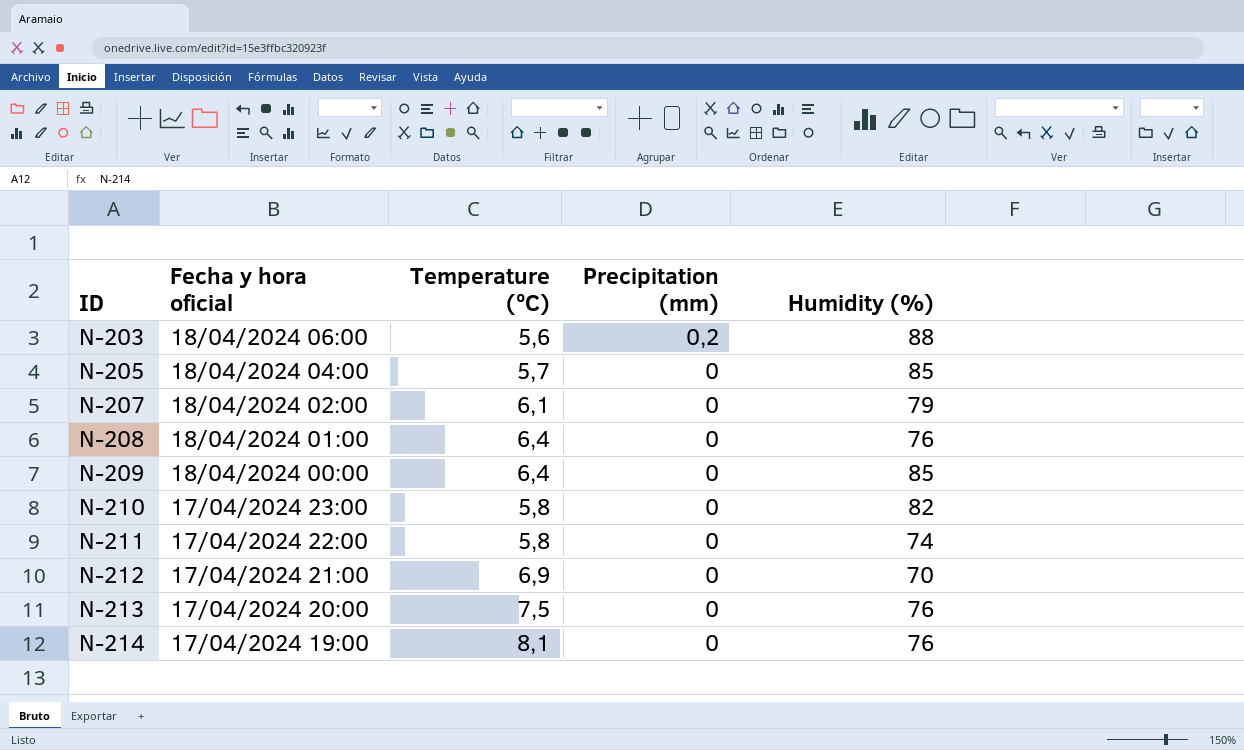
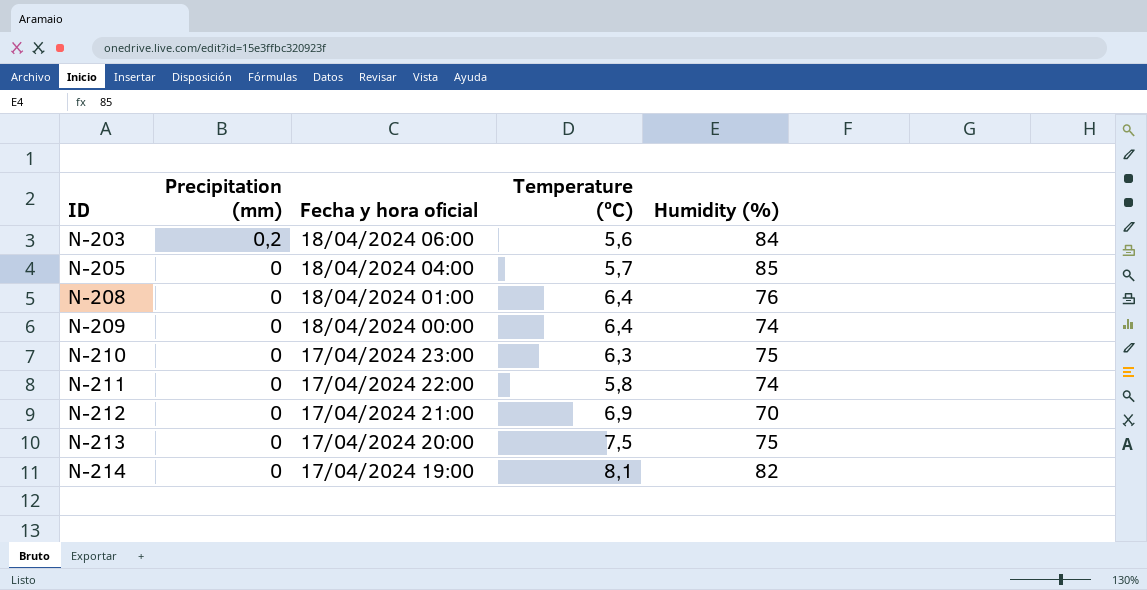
column Precipitation (mm) | position: 4 -> 2
row N-207: 18/04/2024 02:00 | 6,1 | 0 | 79 -> none
N-203 | Humidity (%): 88 -> 84
N-209 | Humidity (%): 85 -> 74
N-210 | Temperature (ºC): 5,8 -> 6,3
N-210 | Humidity (%): 82 -> 75
N-213 | Humidity (%): 76 -> 75
N-214 | Humidity (%): 76 -> 82

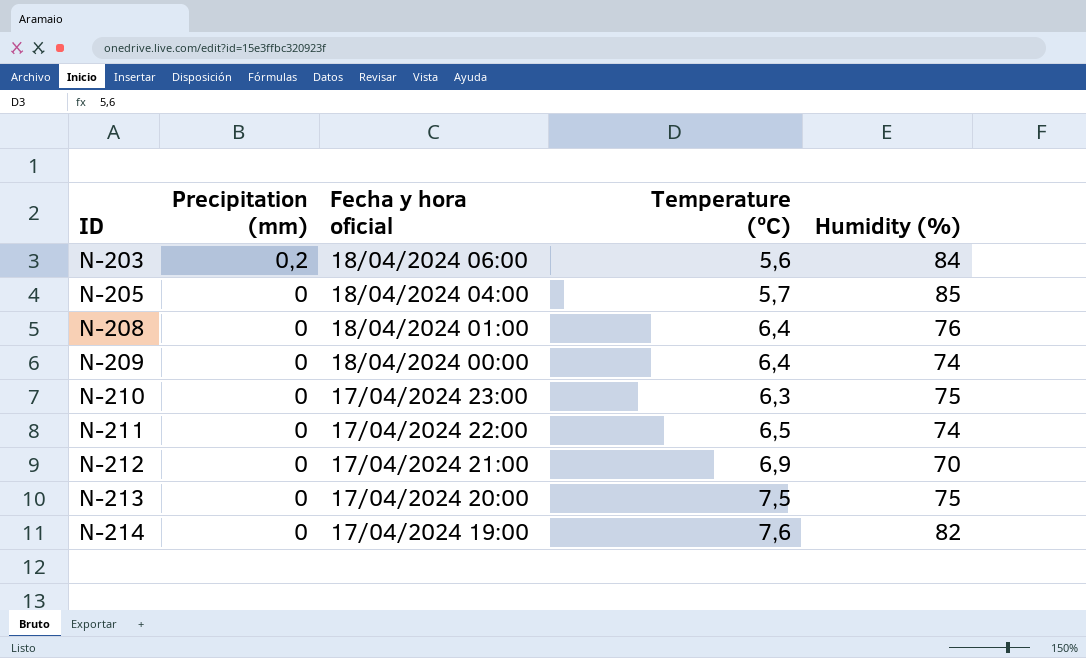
N-211 | Temperature (ºC): 5,8 -> 6,5
N-214 | Temperature (ºC): 8,1 -> 7,6

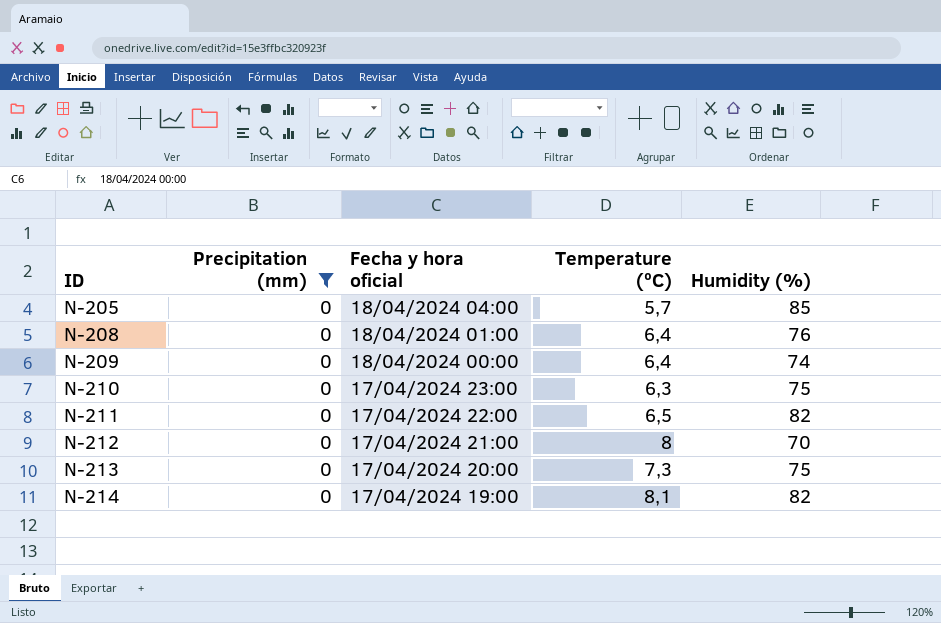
filter: none -> Precipitation (mm) = 0
N-211 | Humidity (%): 74 -> 82
N-212 | Temperature (ºC): 6,9 -> 8
N-213 | Temperature (ºC): 7,5 -> 7,3
N-214 | Temperature (ºC): 7,6 -> 8,1

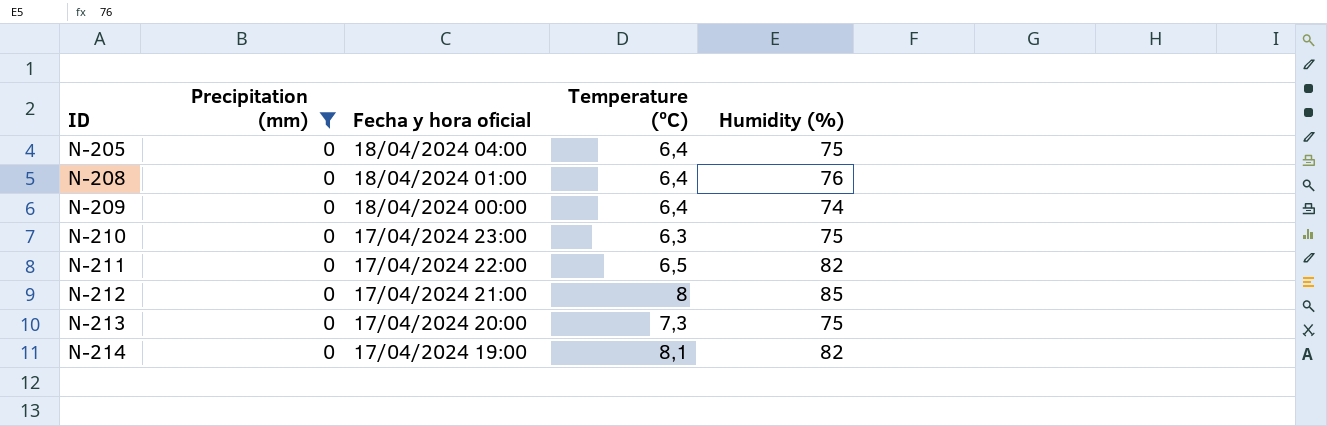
N-205 | Temperature (ºC): 5,7 -> 6,4
N-205 | Humidity (%): 85 -> 75
N-212 | Humidity (%): 70 -> 85

